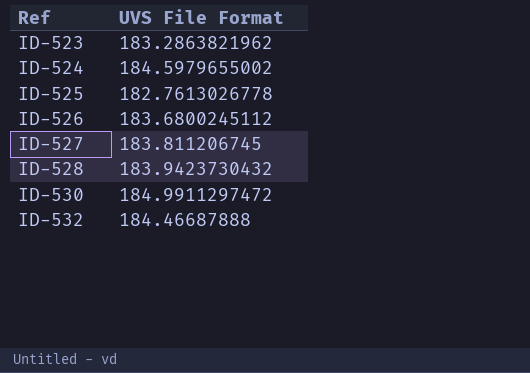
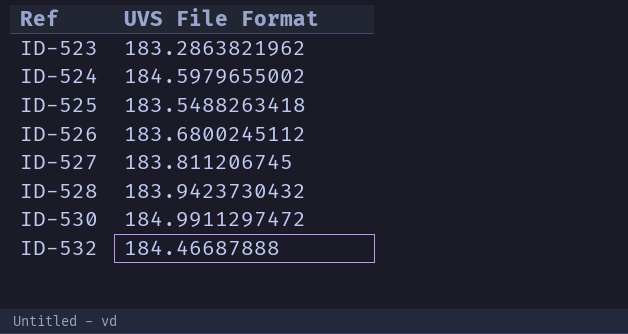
ID-525 | UVS File Format: 182.7613026778 -> 183.5488263418

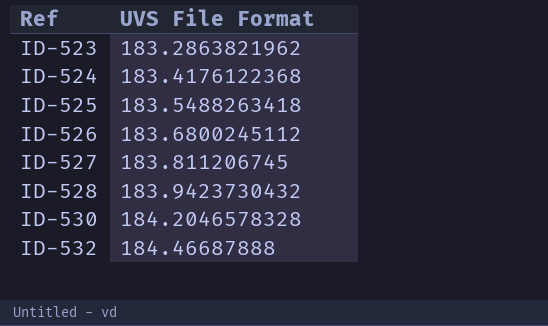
ID-524 | UVS File Format: 184.5979655002 -> 183.4176122368
ID-530 | UVS File Format: 184.9911297472 -> 184.2046578328

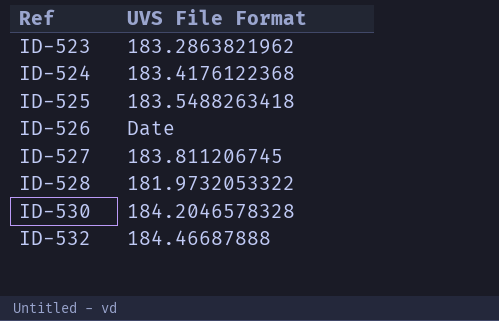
ID-526 | UVS File Format: 183.6800245112 -> Date
ID-528 | UVS File Format: 183.9423730432 -> 181.9732053322

